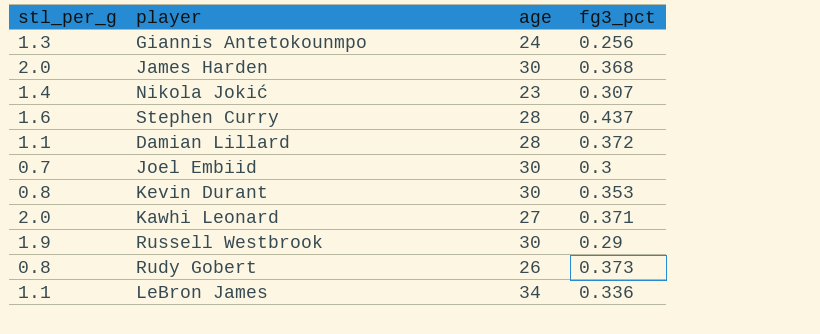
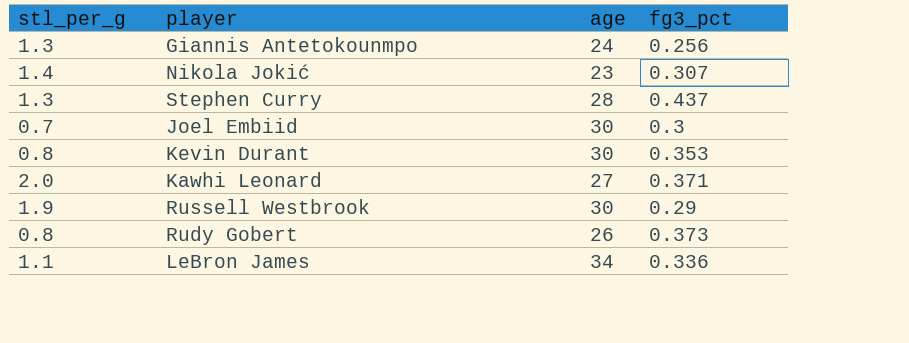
row James Harden: 2.0 | 30 | 0.368 -> none
row Damian Lillard: 1.1 | 28 | 0.372 -> none
Stephen Curry | stl_per_g: 1.6 -> 1.3

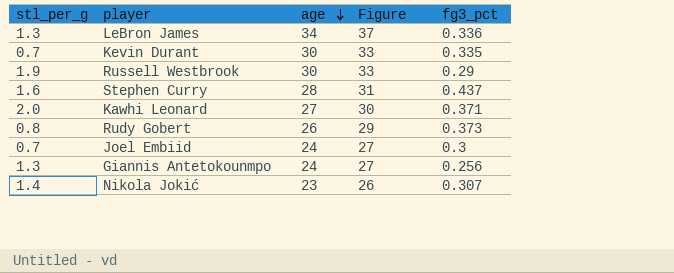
row order: none -> age descending
column Figure | formula: none -> [age] + 3
LeBron James | stl_per_g: 1.1 -> 1.3
Kevin Durant | stl_per_g: 0.8 -> 0.7
Kevin Durant | fg3_pct: 0.353 -> 0.335
Stephen Curry | stl_per_g: 1.3 -> 1.6
Joel Embiid | age: 30 -> 24

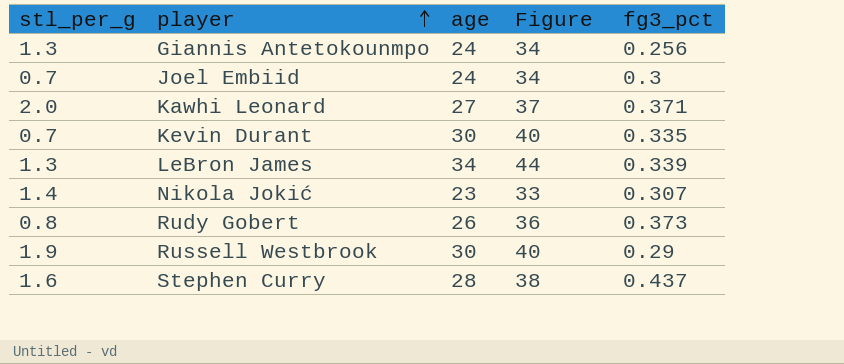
row order: age descending -> player ascending
column Figure | formula: [age] + 3 -> [age] + 10
LeBron James | fg3_pct: 0.336 -> 0.339

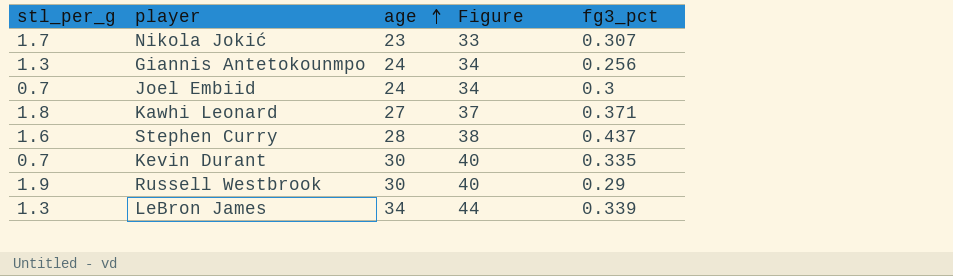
row order: player ascending -> age ascending
row Rudy Gobert: 0.8 | 26 | 36 | 0.373 -> none
Nikola Jokić | stl_per_g: 1.4 -> 1.7
Kawhi Leonard | stl_per_g: 2.0 -> 1.8

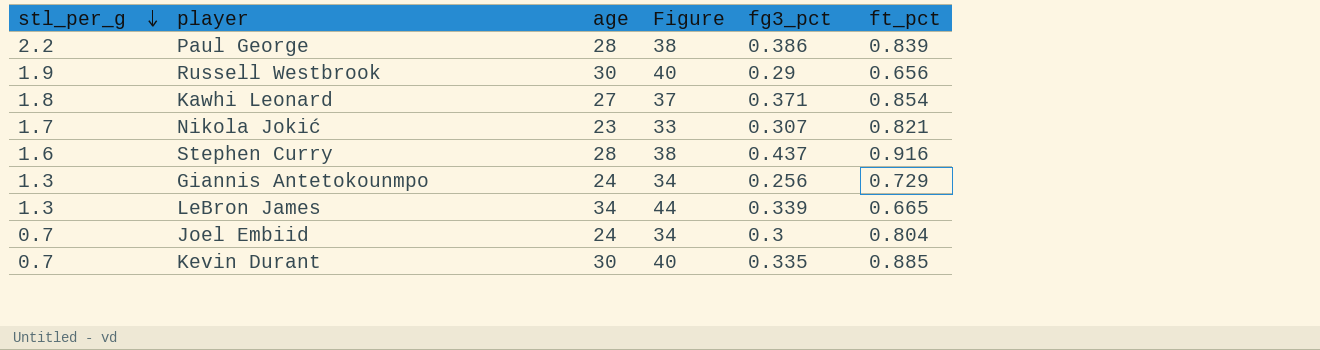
row order: age ascending -> stl_per_g descending
column ft_pct | position: none -> 6
row Paul George: none -> 2.2 | 28 | 38 | 0.386 | 0.839

